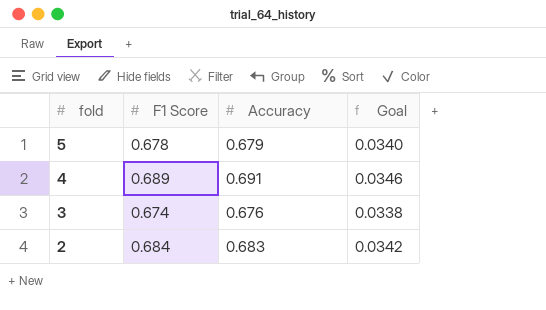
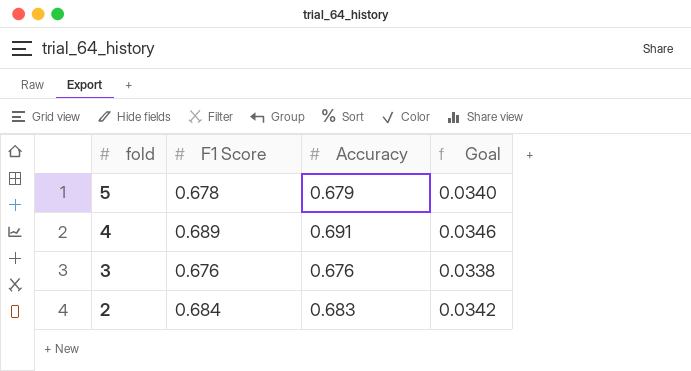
3 | F1 Score: 0.674 -> 0.676

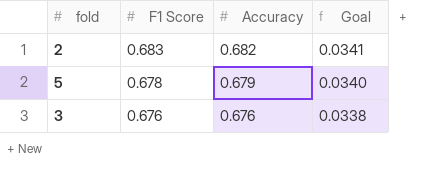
row order: fold descending -> F1 Score descending
row 4: 0.689 | 0.691 | 0.0346 -> none
2 | F1 Score: 0.684 -> 0.683
2 | Accuracy: 0.683 -> 0.682
2 | Goal: 0.0342 -> 0.0341

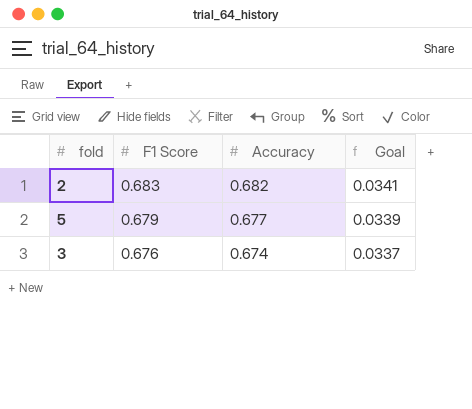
5 | F1 Score: 0.678 -> 0.679
5 | Accuracy: 0.679 -> 0.677
5 | Goal: 0.0340 -> 0.0339
3 | Accuracy: 0.676 -> 0.674
3 | Goal: 0.0338 -> 0.0337

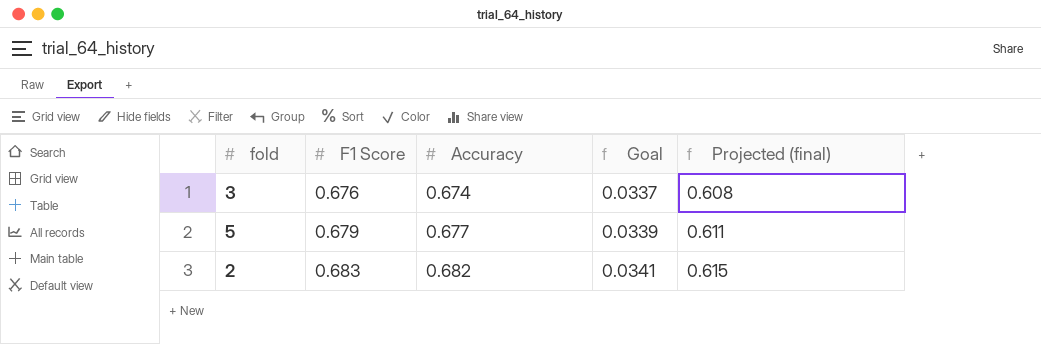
row order: F1 Score descending -> F1 Score ascending
column Projected (final) | formula: none -> [F1 Score] * 0.9

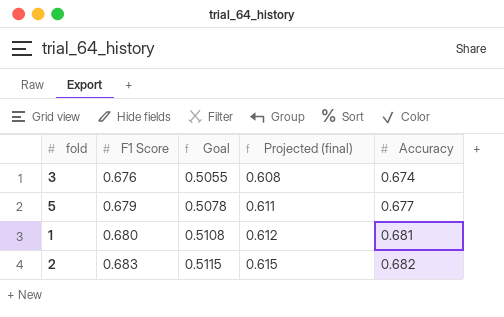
column Goal | formula: [Accuracy] * 0.05 -> [Accuracy] * 0.75
column Accuracy | position: 3 -> 5
row 1: none -> 0.680 | 0.5108 | 0.612 | 0.681

